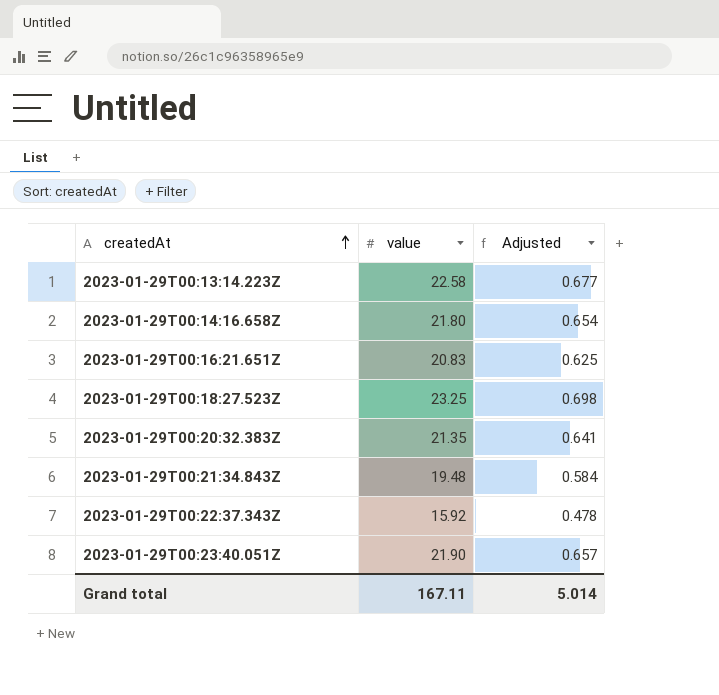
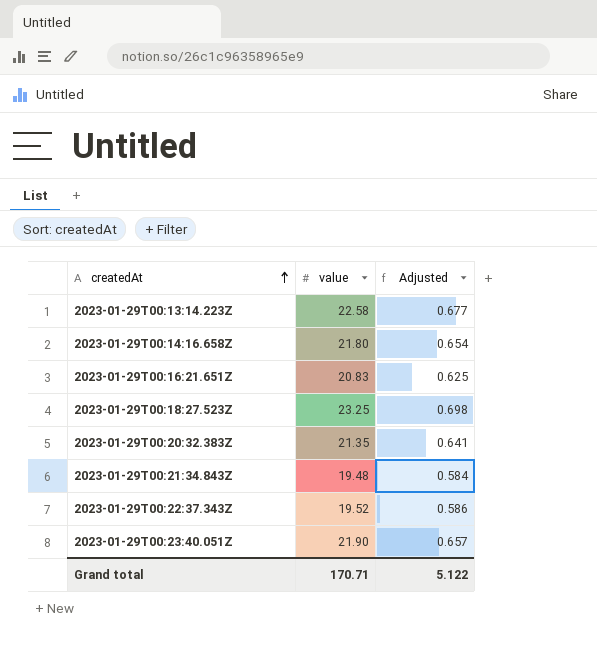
2023-01-29T00:22:37.343Z | value: 15.92 -> 19.52
2023-01-29T00:22:37.343Z | Adjusted: 0.478 -> 0.586
Grand total | value: 167.11 -> 170.71
Grand total | Adjusted: 5.014 -> 5.122

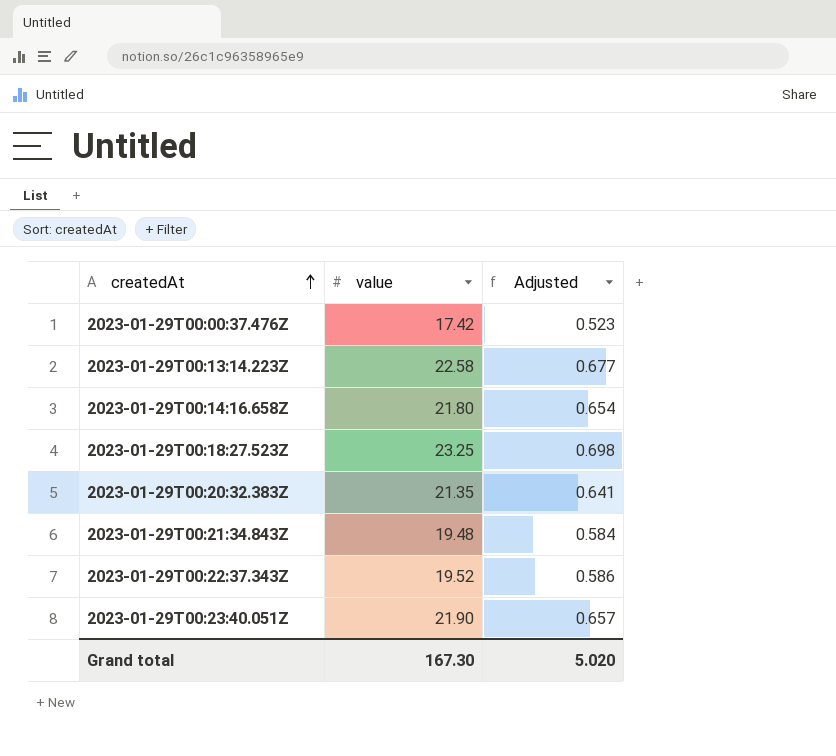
row 2023-01-29T00:16:21.651Z: 20.83 | 0.625 -> none
row 2023-01-29T00:00:37.476Z: none -> 17.42 | 0.523
Grand total | value: 170.71 -> 167.30
Grand total | Adjusted: 5.122 -> 5.020

